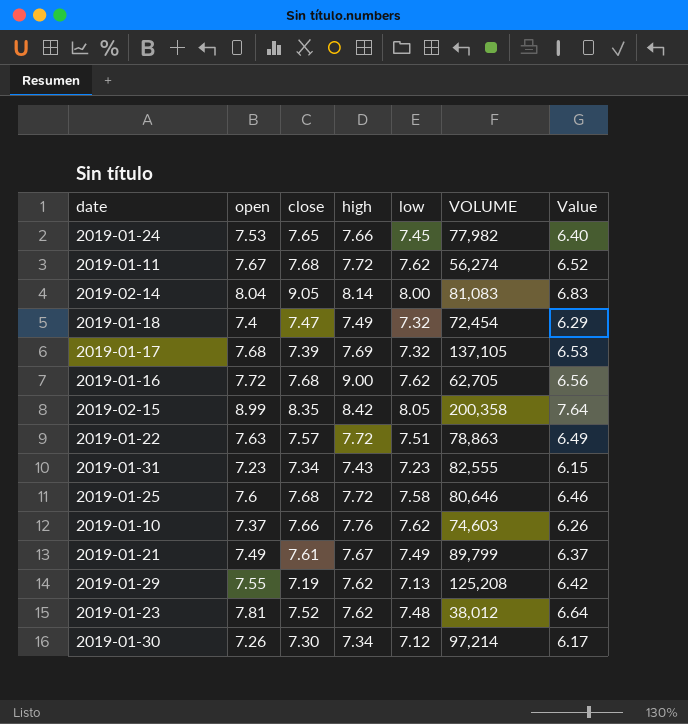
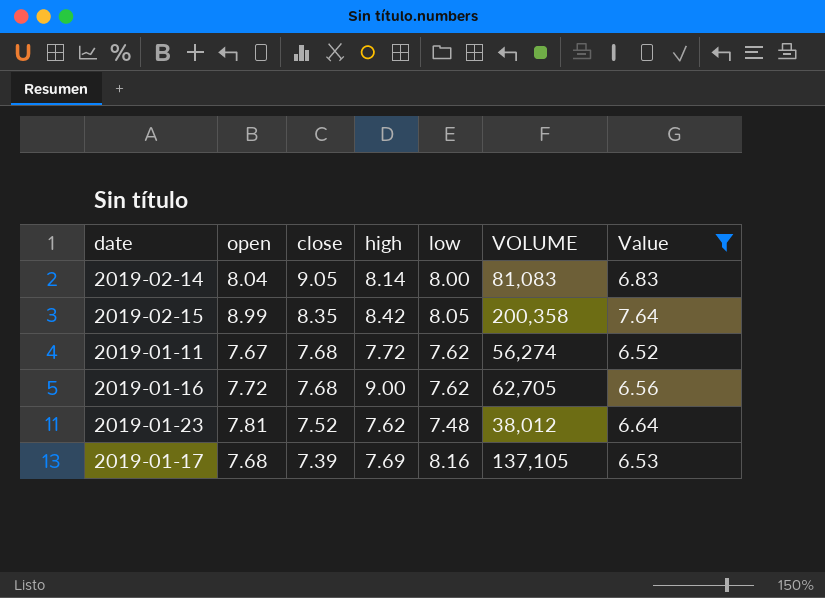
filter: none -> Value >= 6.52
row order: none -> close descending
2019-01-17 | low: 7.32 -> 8.16

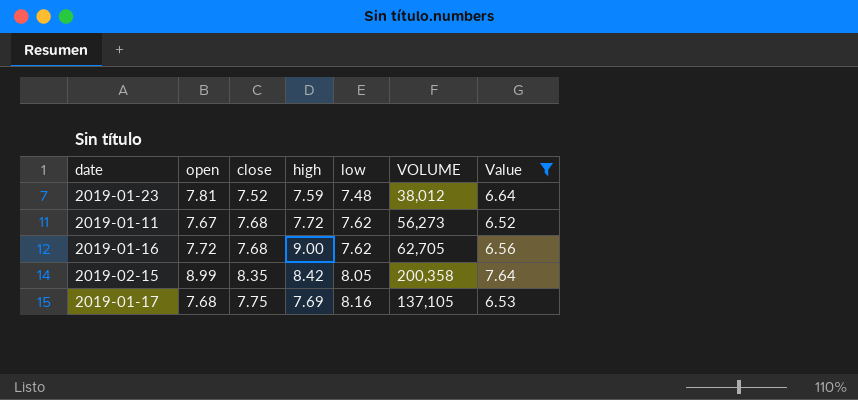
row order: close descending -> low ascending
row 2019-02-14: 8.04 | 9.05 | 8.14 | 8.00 | 81,083 | 6.83 -> none
2019-01-23 | high: 7.62 -> 7.59
2019-01-11 | VOLUME: 56,274 -> 56,273
2019-01-17 | close: 7.39 -> 7.75

